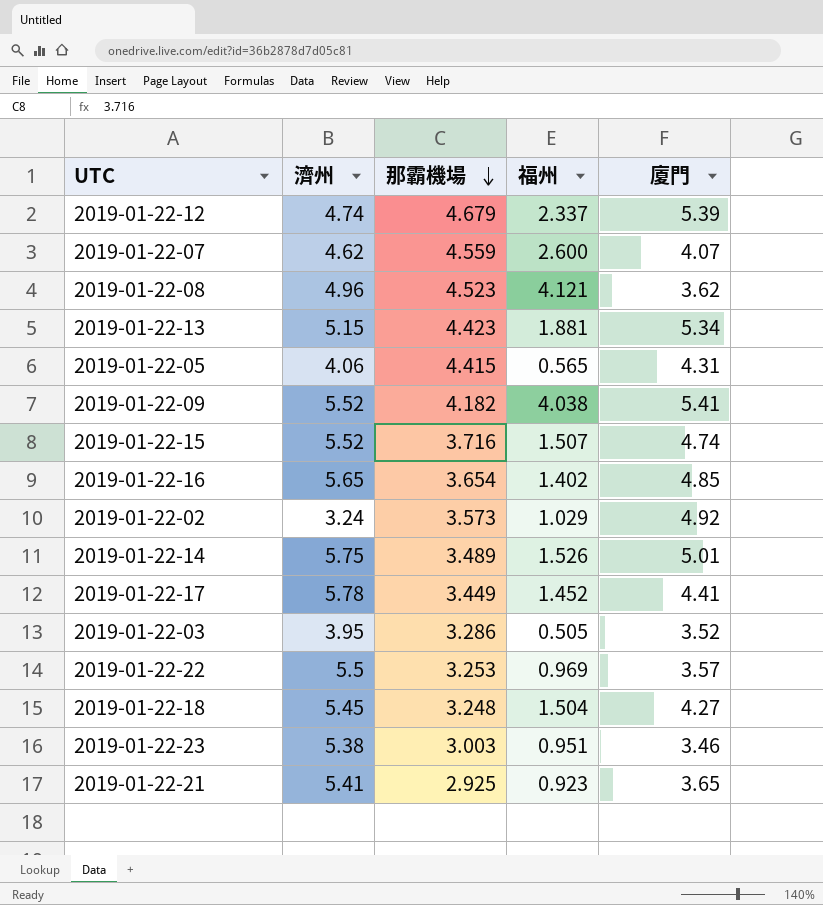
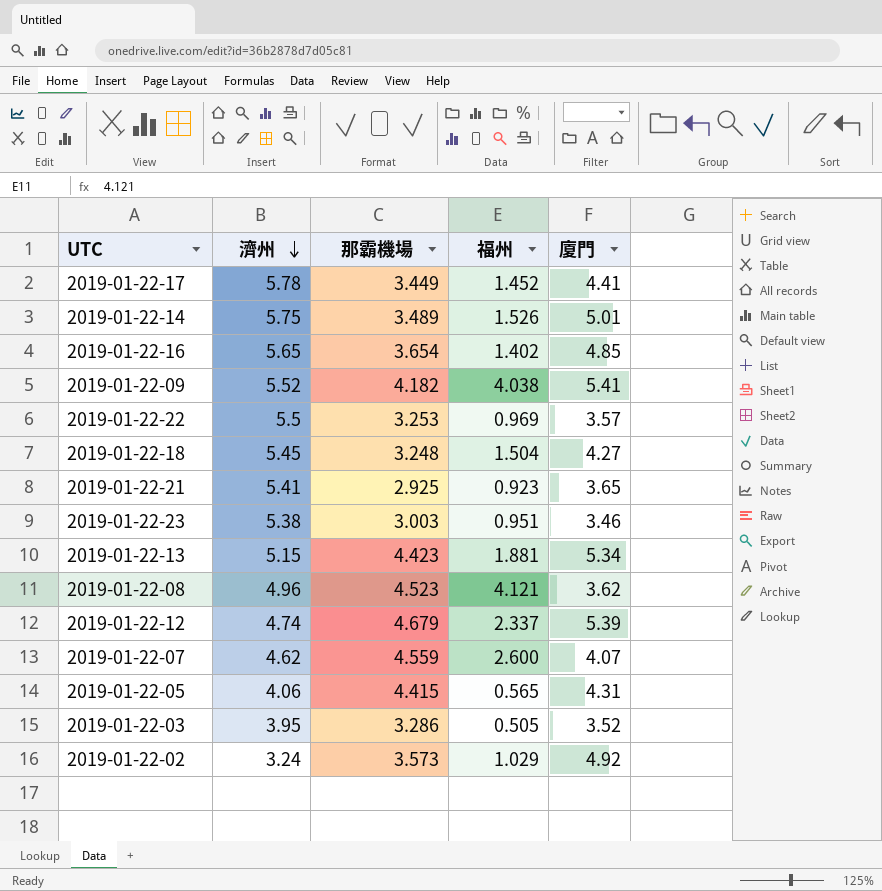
row order: 那霸機場 descending -> 濟州 descending
row 2019-01-22-15: 5.52 | 3.716 | 1.507 | 4.74 -> none

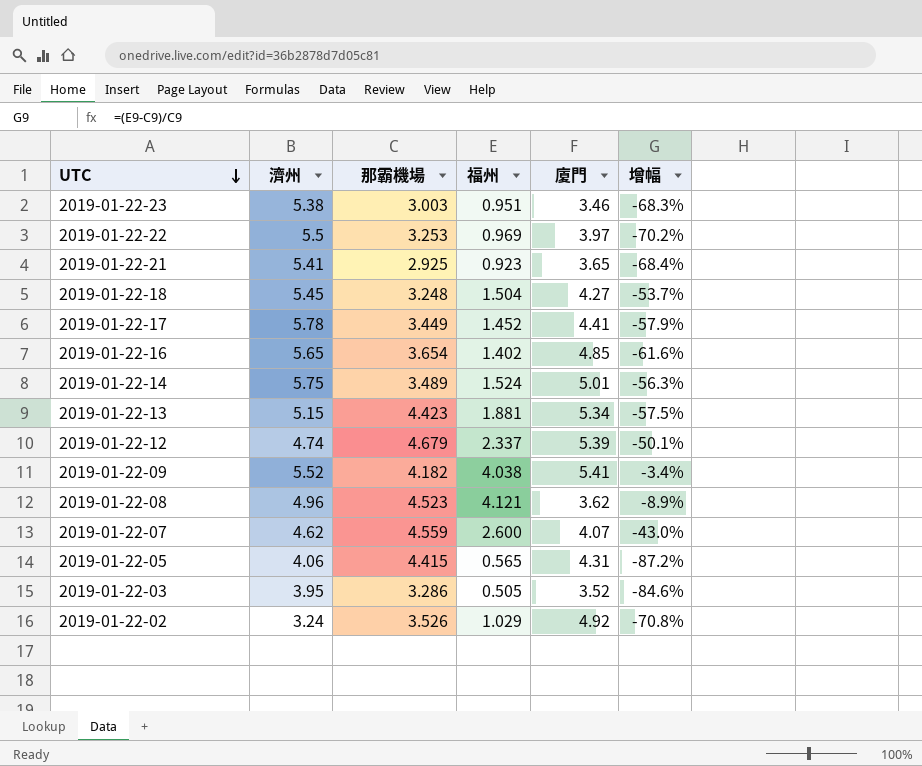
row order: 濟州 descending -> UTC descending
column 增幅 | formula: none -> ([福州] - [那霸機場]) / [那霸機場]
2019-01-22-22 | 廈門: 3.57 -> 3.97
2019-01-22-14 | 福州: 1.526 -> 1.524
2019-01-22-02 | 那霸機場: 3.573 -> 3.526

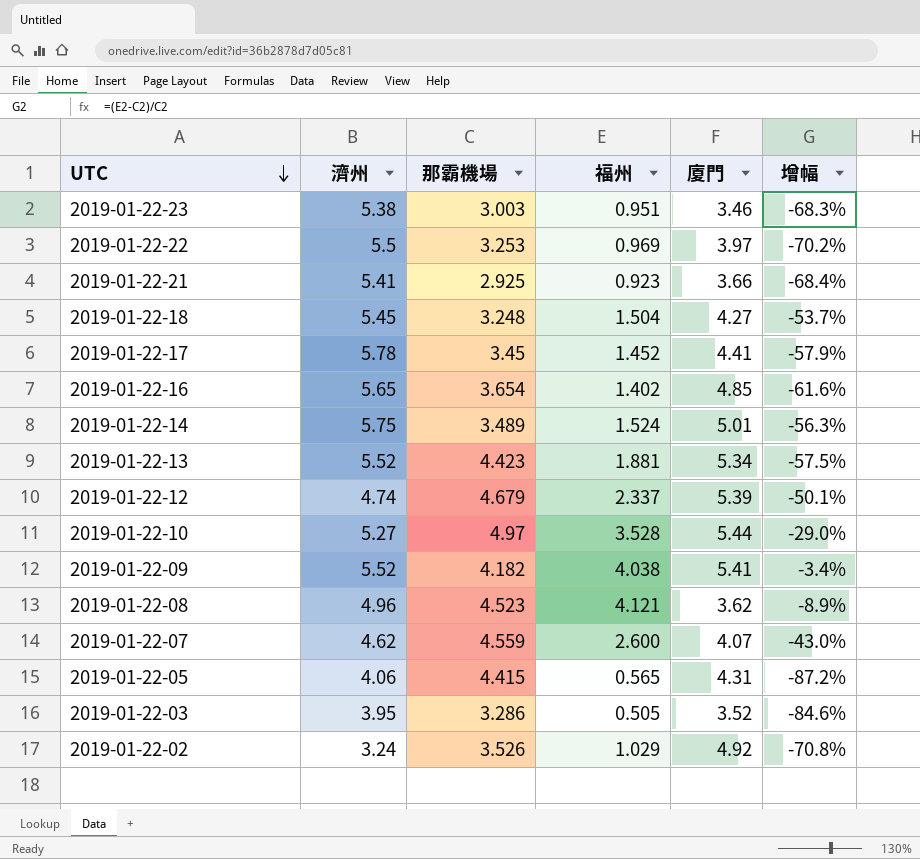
2019-01-22-21 | 廈門: 3.65 -> 3.66
2019-01-22-17 | 那霸機場: 3.449 -> 3.45
2019-01-22-13 | 濟州: 5.15 -> 5.52
row 2019-01-22-10: none -> 5.27 | 4.97 | 3.528 | 5.44 | -29.0%

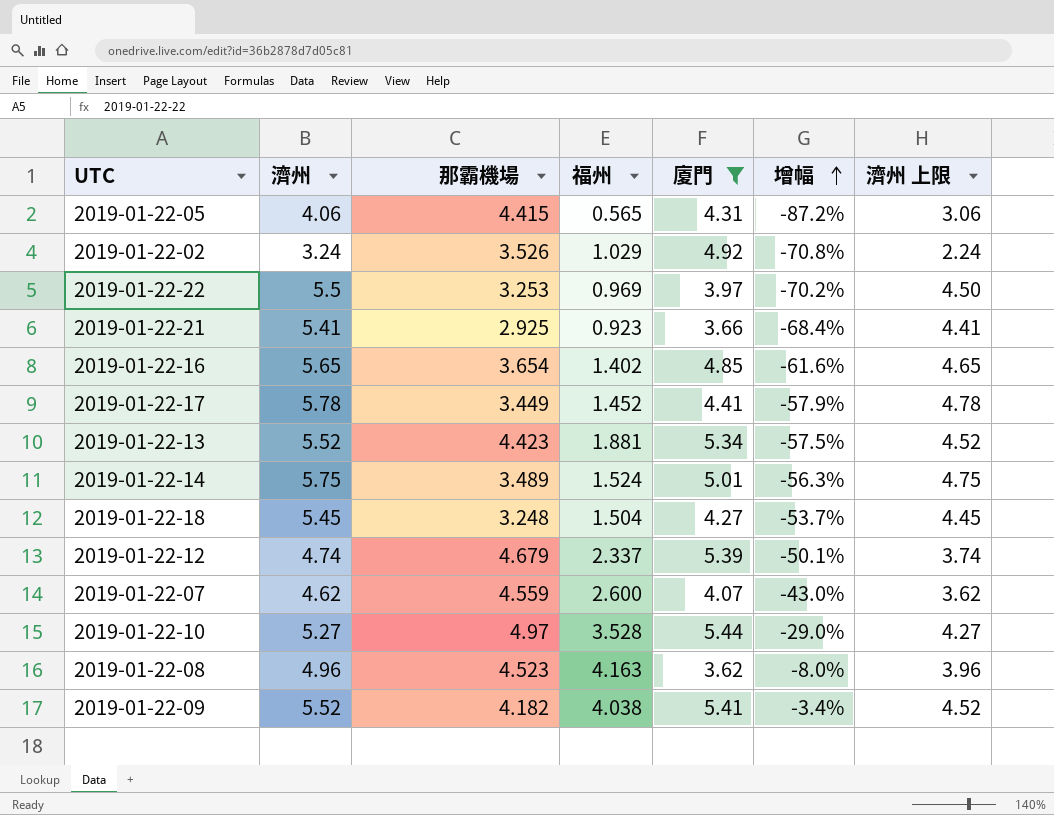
filter: none -> 廈門 >= 3.62
row order: UTC descending -> 增幅 ascending
column 濟州 上限 | formula: none -> [濟州] - 1
2019-01-22-17 | 那霸機場: 3.45 -> 3.449
2019-01-22-08 | 福州: 4.121 -> 4.163
2019-01-22-08 | 增幅: -8.9% -> -8.0%

